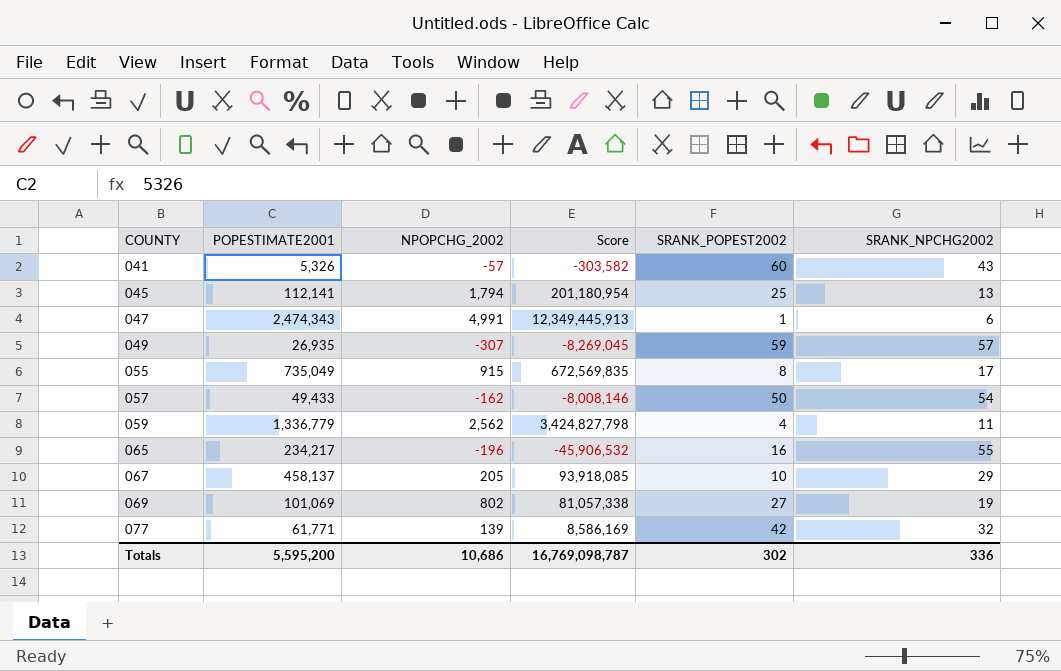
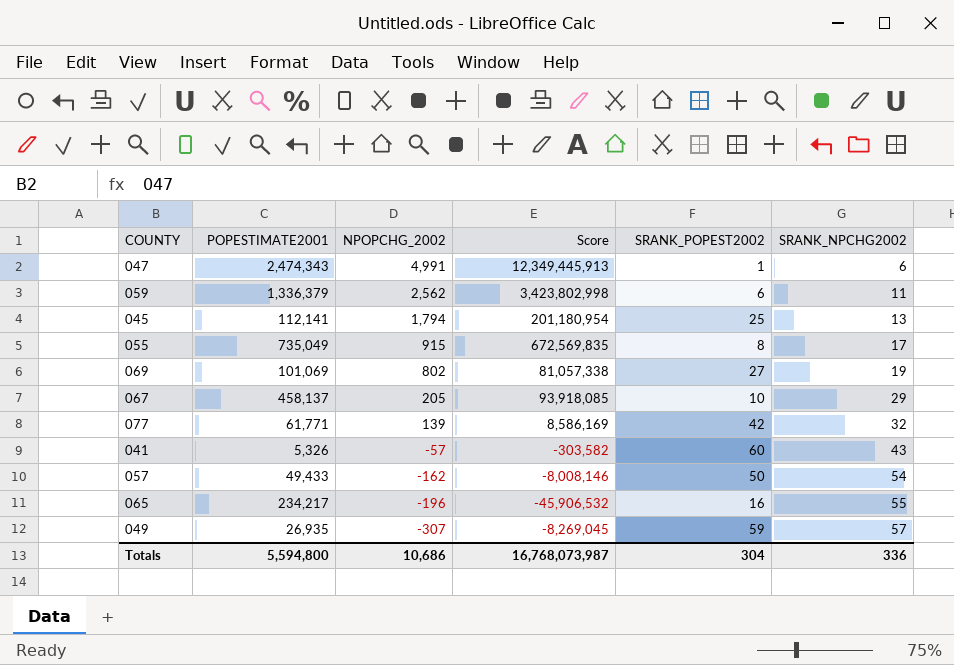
row order: COUNTY ascending -> NPOPCHG_2002 descending
059 | POPESTIMATE2001: 1,336,779 -> 1,336,379
059 | Score: 3,424,827,798 -> 3,423,802,998
059 | SRANK_POPEST2002: 4 -> 6
Totals | POPESTIMATE2001: 5,595,200 -> 5,594,800
Totals | Score: 16,769,098,787 -> 16,768,073,987
Totals | SRANK_POPEST2002: 302 -> 304

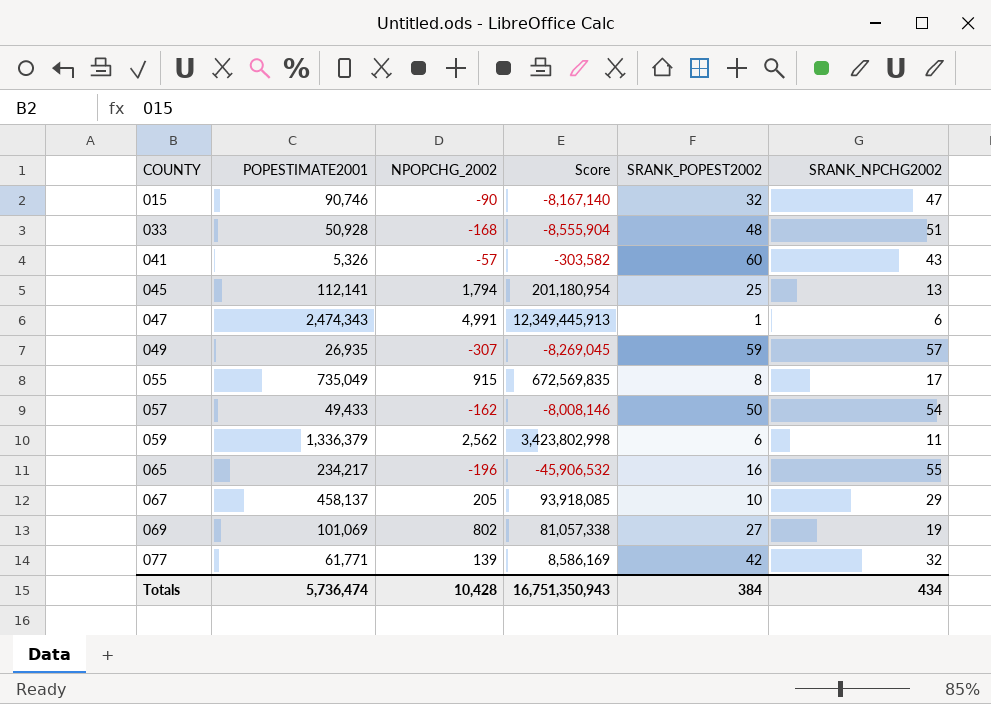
row order: NPOPCHG_2002 descending -> COUNTY ascending
row 015: none -> 90,746 | -90 | -8,167,140 | 32 | 47
row 033: none -> 50,928 | -168 | -8,555,904 | 48 | 51
Totals | POPESTIMATE2001: 5,594,800 -> 5,736,474
Totals | NPOPCHG_2002: 10,686 -> 10,428
Totals | Score: 16,768,073,987 -> 16,751,350,943
Totals | SRANK_POPEST2002: 304 -> 384
Totals | SRANK_NPCHG2002: 336 -> 434

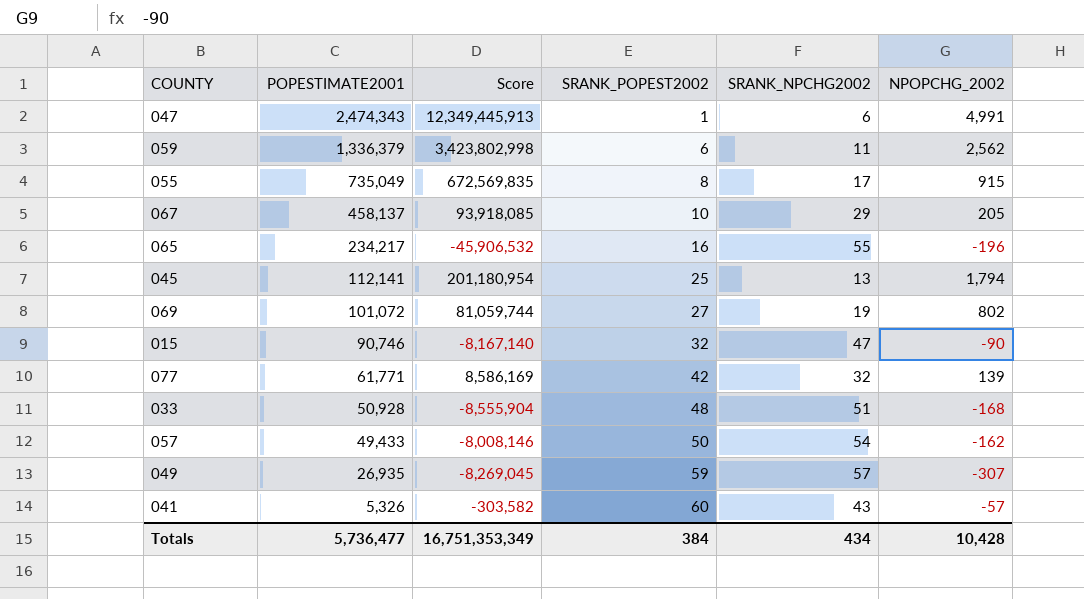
row order: COUNTY ascending -> POPESTIMATE2001 descending
column NPOPCHG_2002 | position: 3 -> 6
069 | POPESTIMATE2001: 101,069 -> 101,072
069 | Score: 81,057,338 -> 81,059,744
Totals | POPESTIMATE2001: 5,736,474 -> 5,736,477
Totals | Score: 16,751,350,943 -> 16,751,353,349

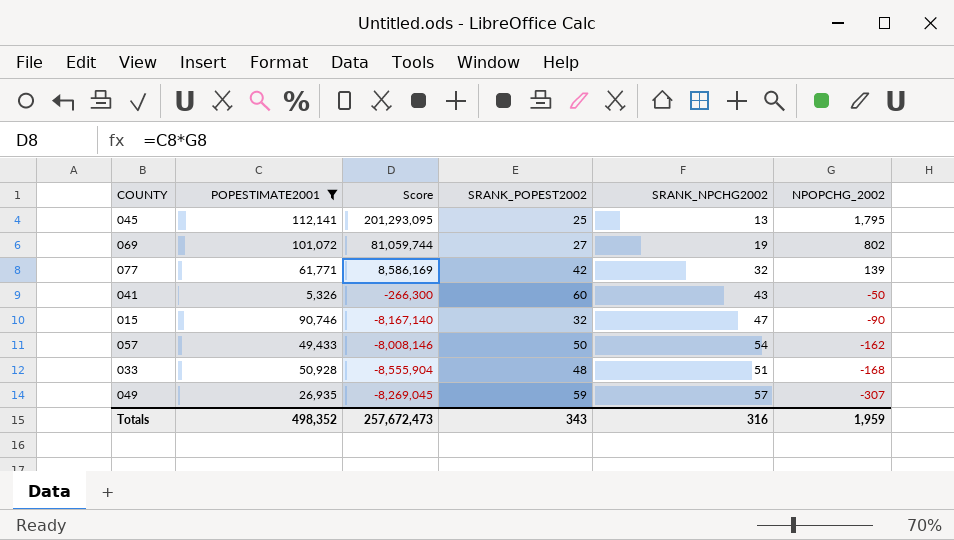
filter: none -> POPESTIMATE2001 <= 112,141
row order: POPESTIMATE2001 descending -> NPOPCHG_2002 descending
045 | Score: 201,180,954 -> 201,293,095
045 | NPOPCHG_2002: 1,794 -> 1,795
041 | Score: -303,582 -> -266,300
041 | NPOPCHG_2002: -57 -> -50
Totals | POPESTIMATE2001: 5,736,477 -> 498,352
Totals | Score: 16,751,353,349 -> 257,672,473
Totals | SRANK_POPEST2002: 384 -> 343
Totals | SRANK_NPCHG2002: 434 -> 316
Totals | NPOPCHG_2002: 10,428 -> 1,959

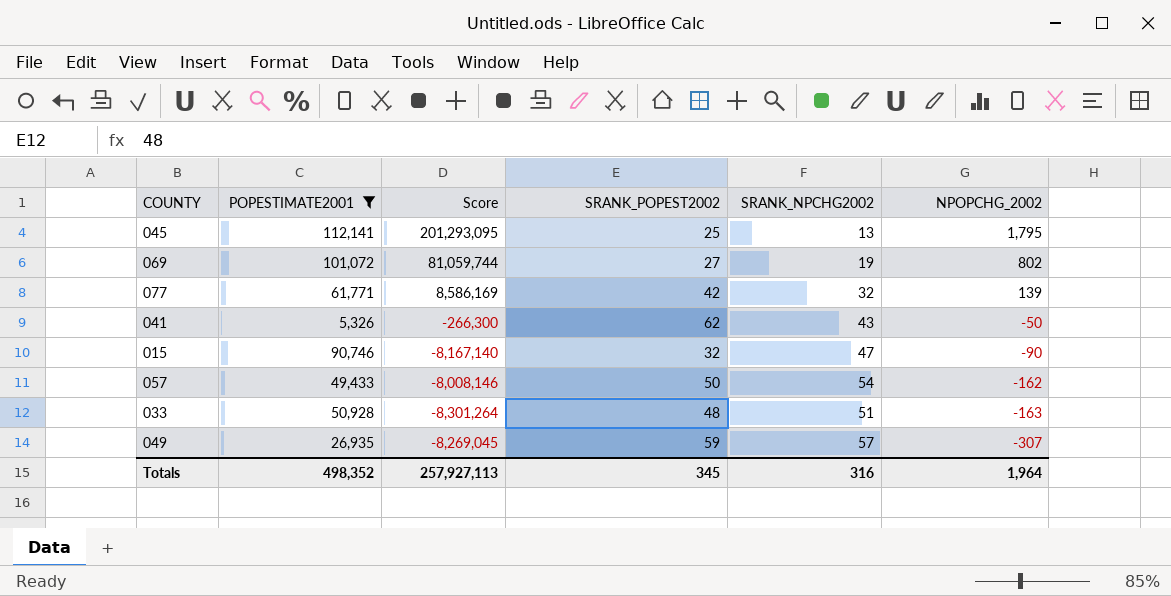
041 | SRANK_POPEST2002: 60 -> 62
033 | Score: -8,555,904 -> -8,301,264
033 | NPOPCHG_2002: -168 -> -163
Totals | Score: 257,672,473 -> 257,927,113
Totals | SRANK_POPEST2002: 343 -> 345
Totals | NPOPCHG_2002: 1,959 -> 1,964

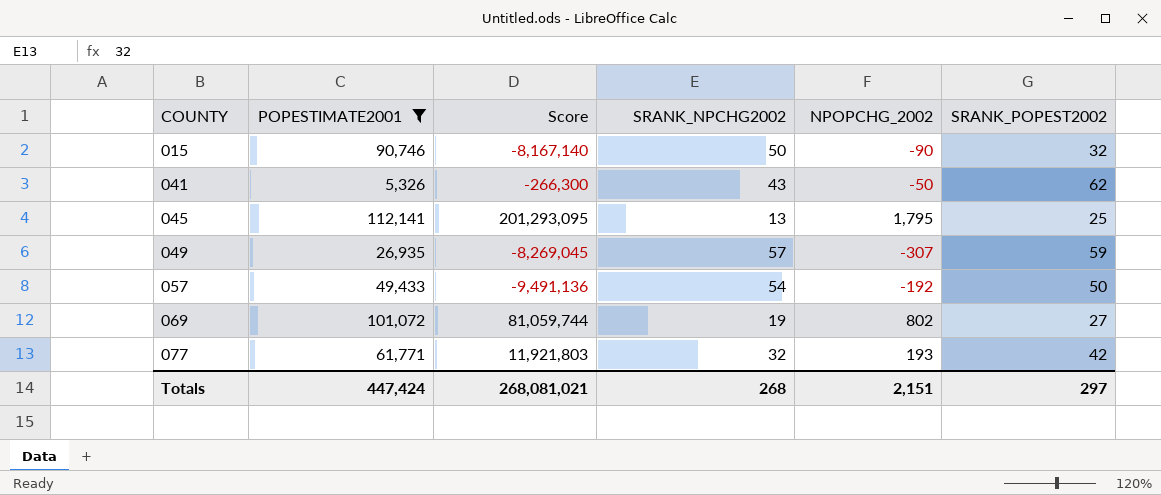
row order: NPOPCHG_2002 descending -> COUNTY ascending
column SRANK_POPEST2002 | position: 4 -> 6
row 033: 50,928 | -8,301,264 | 48 | 51 | -163 -> none
015 | SRANK_NPCHG2002: 47 -> 50
057 | Score: -8,008,146 -> -9,491,136
057 | NPOPCHG_2002: -162 -> -192
077 | Score: 8,586,169 -> 11,921,803
077 | NPOPCHG_2002: 139 -> 193
Totals | POPESTIMATE2001: 498,352 -> 447,424
Totals | Score: 257,927,113 -> 268,081,021
Totals | SRANK_NPCHG2002: 316 -> 268
Totals | NPOPCHG_2002: 1,964 -> 2,151
Totals | SRANK_POPEST2002: 345 -> 297

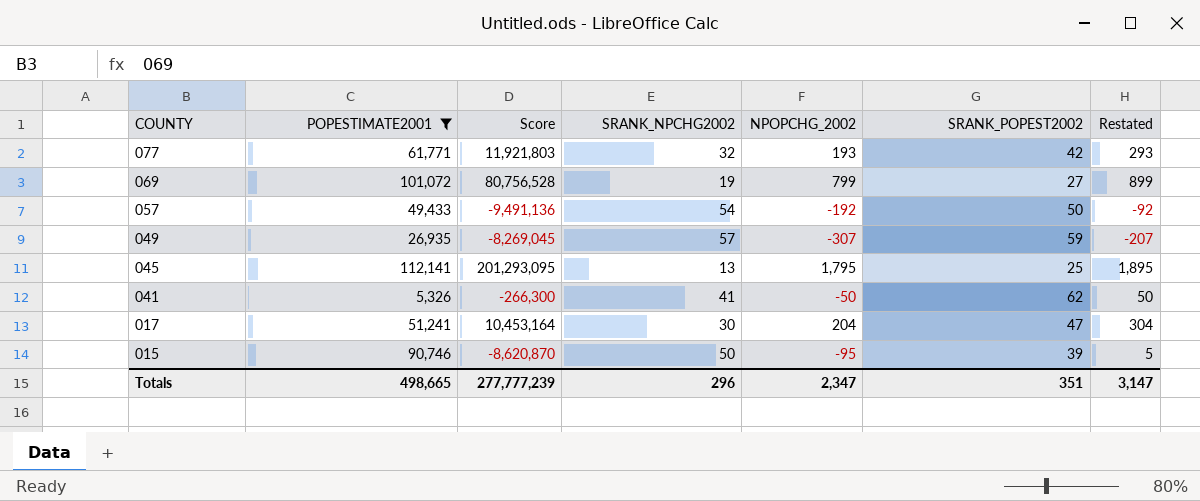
row order: COUNTY ascending -> COUNTY descending
column Restated | formula: none -> [NPOPCHG_2002] + 100
069 | Score: 81,059,744 -> 80,756,528
069 | NPOPCHG_2002: 802 -> 799
041 | SRANK_NPCHG2002: 43 -> 41
row 017: none -> 51,241 | 10,453,164 | 30 | 204 | 47 | 304
015 | Score: -8,167,140 -> -8,620,870
015 | NPOPCHG_2002: -90 -> -95
015 | SRANK_POPEST2002: 32 -> 39
Totals | POPESTIMATE2001: 447,424 -> 498,665
Totals | Score: 268,081,021 -> 277,777,239
Totals | SRANK_NPCHG2002: 268 -> 296
Totals | NPOPCHG_2002: 2,151 -> 2,347
Totals | SRANK_POPEST2002: 297 -> 351

